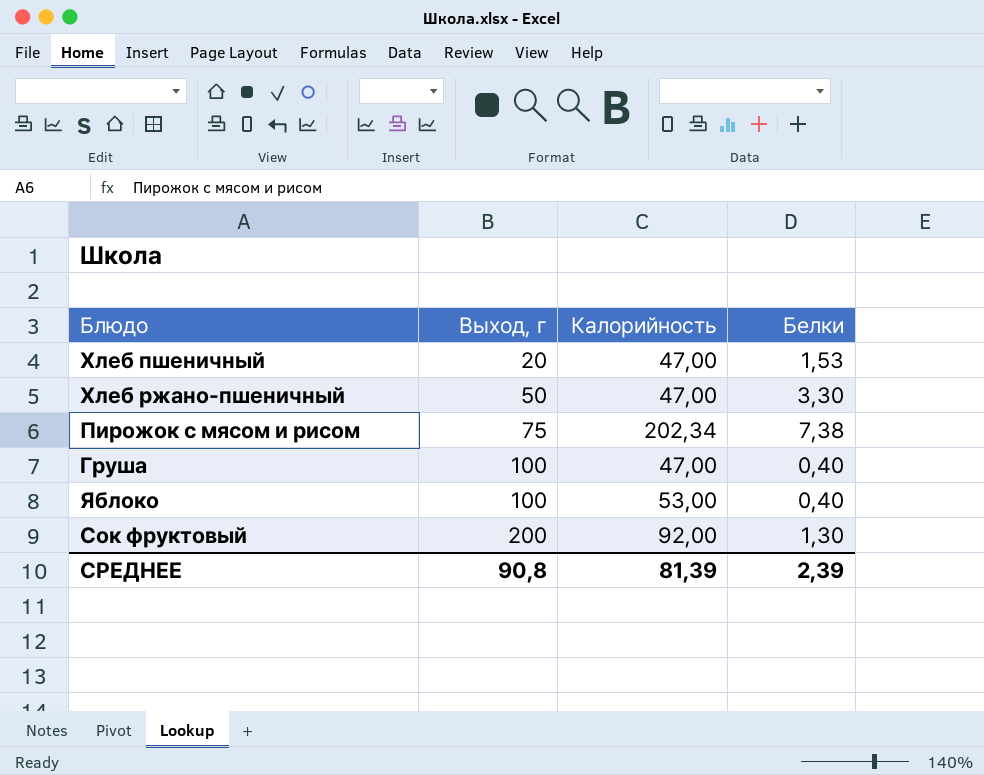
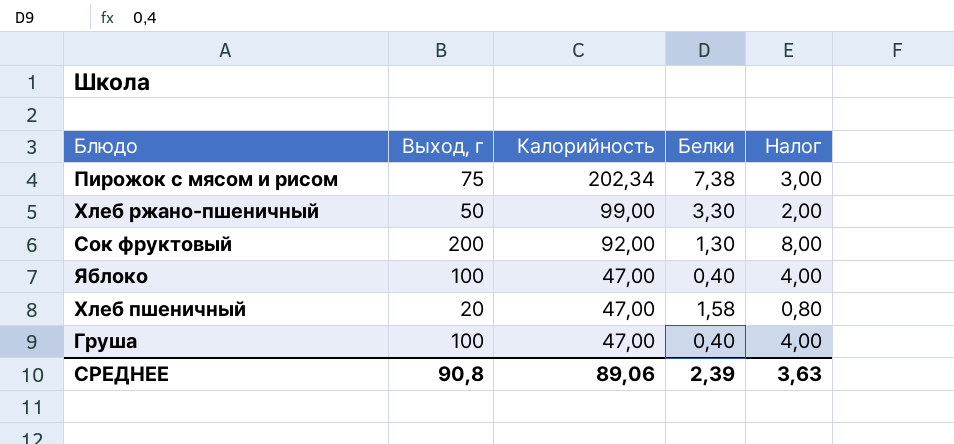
row order: Выход, г ascending -> Калорийность descending
column Налог | formula: none -> [Выход, г] * 0,04
Хлеб ржано-пшеничный | Калорийность: 47,00 -> 99,00
Яблоко | Калорийность: 53,00 -> 47,00
Хлеб пшеничный | Белки: 1,53 -> 1,58
СРЕДНЕЕ | Калорийность: 81,39 -> 89,06

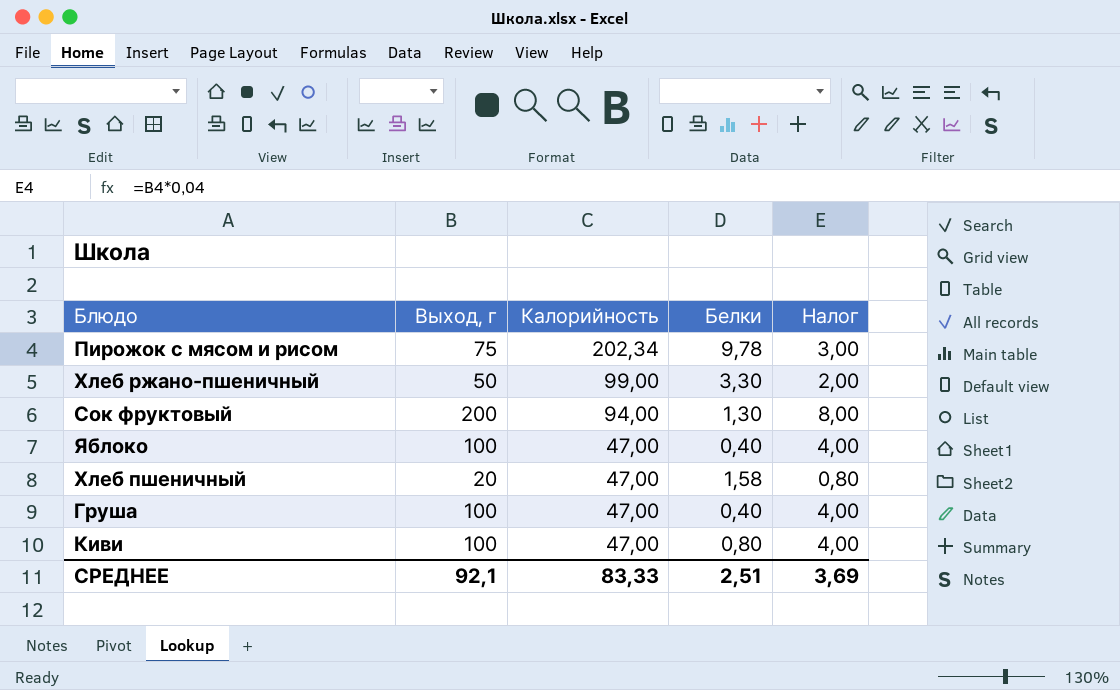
Пирожок с мясом и рисом | Белки: 7,38 -> 9,78
Сок фруктовый | Калорийность: 92,00 -> 94,00
row Киви: none -> 100 | 47,00 | 0,80 | 4,00
СРЕДНЕЕ | Выход, г: 90,8 -> 92,1
СРЕДНЕЕ | Калорийность: 89,06 -> 83,33
СРЕДНЕЕ | Белки: 2,39 -> 2,51
СРЕДНЕЕ | Налог: 3,63 -> 3,69

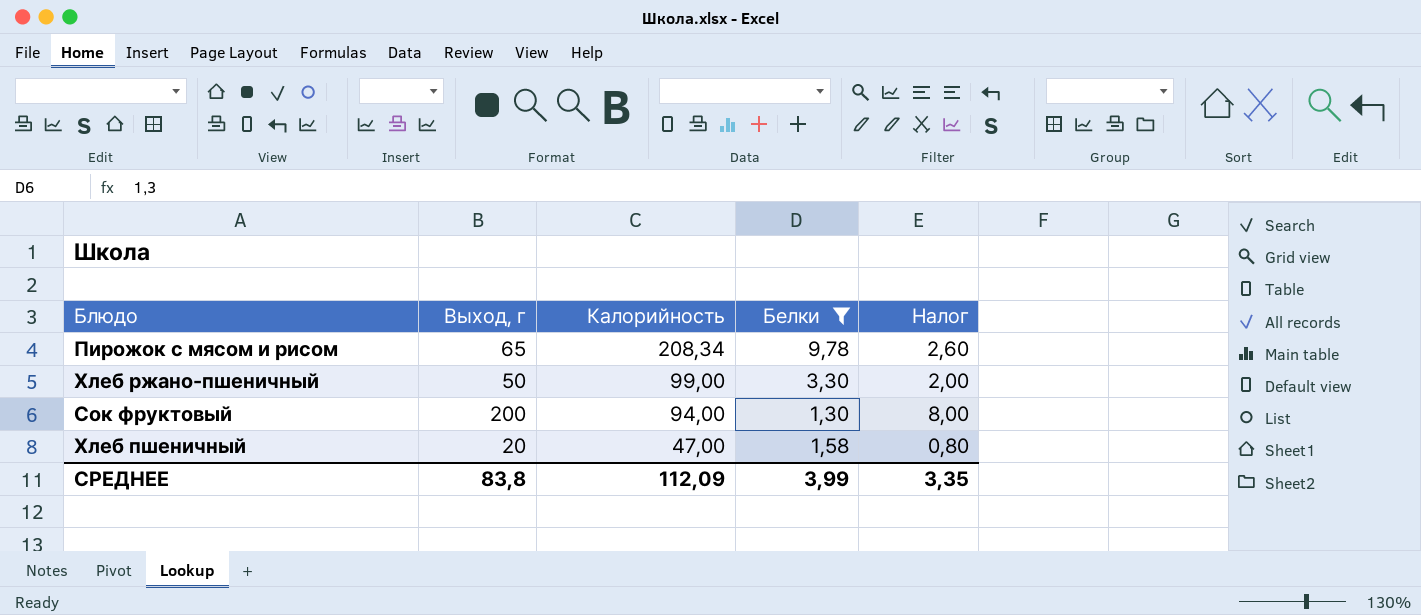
filter: none -> Белки >= 1,30
Пирожок с мясом и рисом | Выход, г: 75 -> 65
Пирожок с мясом и рисом | Калорийность: 202,34 -> 208,34
Пирожок с мясом и рисом | Налог: 3,00 -> 2,60
СРЕДНЕЕ | Выход, г: 92,1 -> 83,8
СРЕДНЕЕ | Калорийность: 83,33 -> 112,09
СРЕДНЕЕ | Белки: 2,51 -> 3,99
СРЕДНЕЕ | Налог: 3,69 -> 3,35

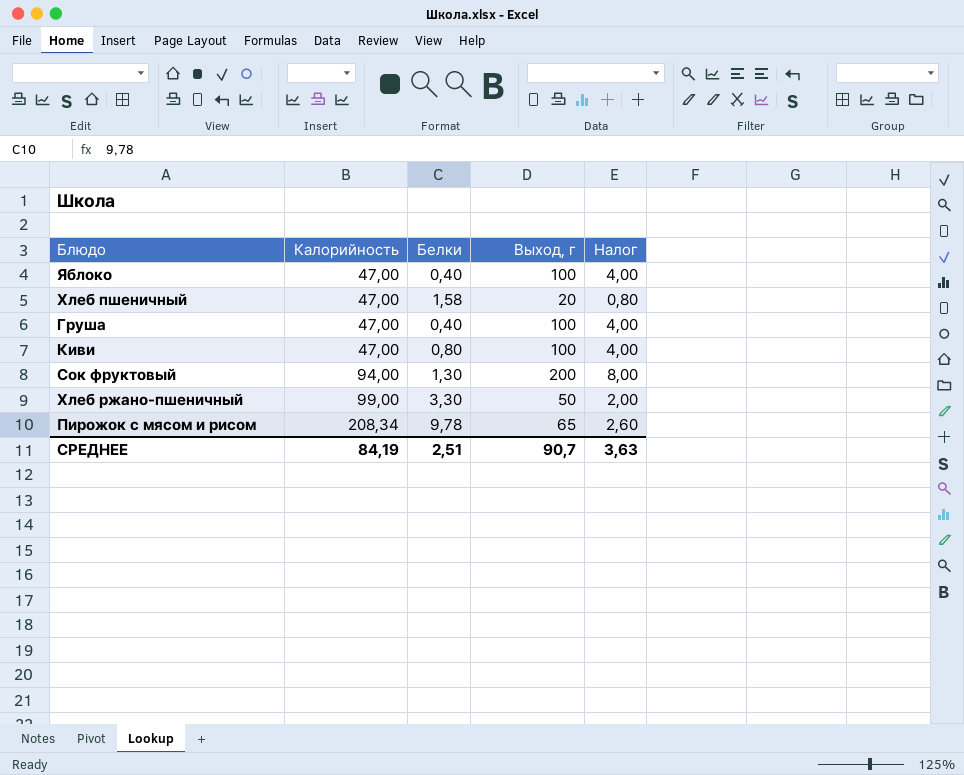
filter: Белки >= 1,30 -> none
row order: Калорийность descending -> Калорийность ascending
column Выход, г | position: 2 -> 4
СРЕДНЕЕ | Калорийность: 112,09 -> 84,19
СРЕДНЕЕ | Белки: 3,99 -> 2,51
СРЕДНЕЕ | Выход, г: 83,8 -> 90,7
СРЕДНЕЕ | Налог: 3,35 -> 3,63

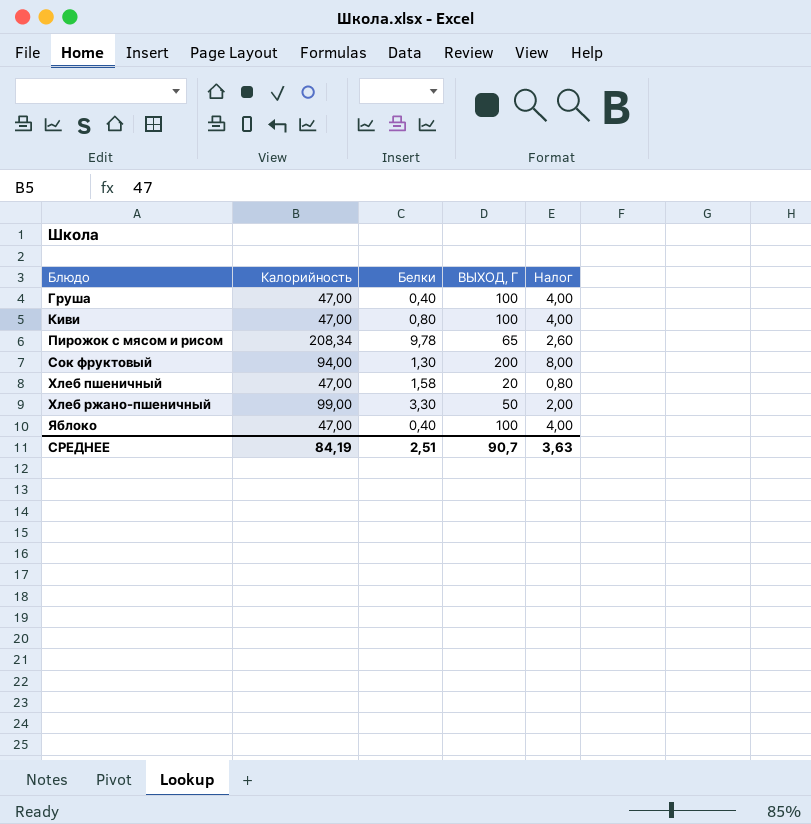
row order: Калорийность ascending -> Блюдо ascending
column name: Выход, г -> ВЫХОД, Г

